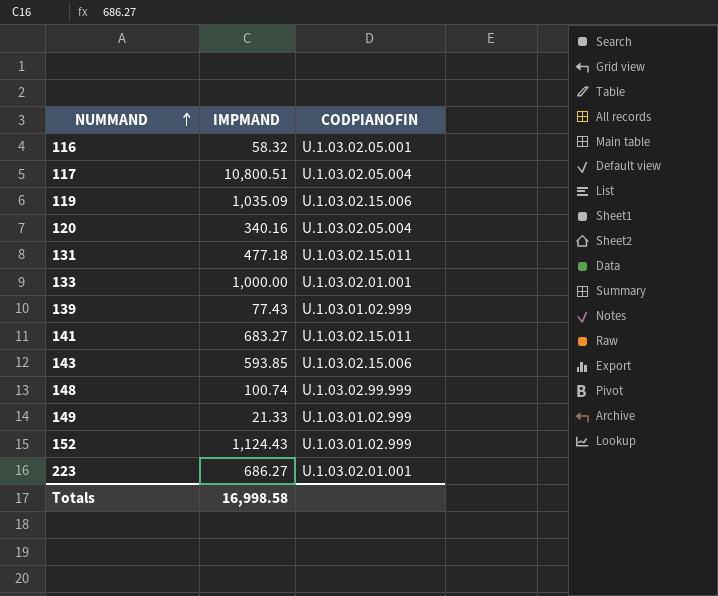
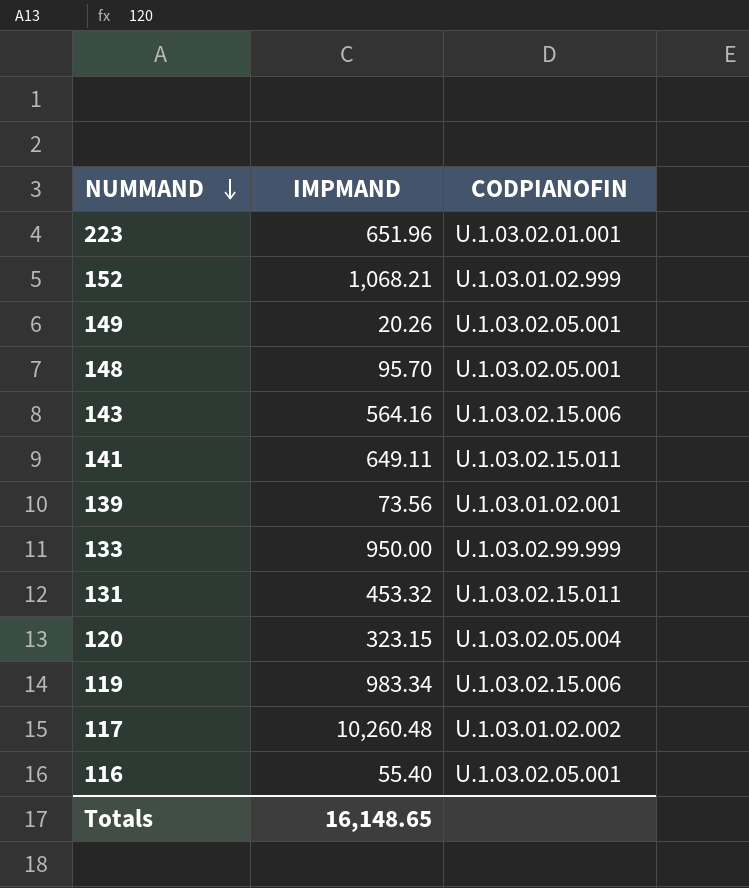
row order: NUMMAND ascending -> NUMMAND descending
223 | IMPMAND: 686.27 -> 651.96
152 | IMPMAND: 1,124.43 -> 1,068.21
149 | IMPMAND: 21.33 -> 20.26
149 | CODPIANOFIN: U.1.03.01.02.999 -> U.1.03.02.05.001
148 | IMPMAND: 100.74 -> 95.70
148 | CODPIANOFIN: U.1.03.02.99.999 -> U.1.03.02.05.001
143 | IMPMAND: 593.85 -> 564.16
141 | IMPMAND: 683.27 -> 649.11
139 | IMPMAND: 77.43 -> 73.56
139 | CODPIANOFIN: U.1.03.01.02.999 -> U.1.03.01.02.001
133 | IMPMAND: 1,000.00 -> 950.00
133 | CODPIANOFIN: U.1.03.02.01.001 -> U.1.03.02.99.999
131 | IMPMAND: 477.18 -> 453.32
120 | IMPMAND: 340.16 -> 323.15
119 | IMPMAND: 1,035.09 -> 983.34
117 | IMPMAND: 10,800.51 -> 10,260.48
117 | CODPIANOFIN: U.1.03.02.05.004 -> U.1.03.01.02.002
116 | IMPMAND: 58.32 -> 55.40
Totals | IMPMAND: 16,998.58 -> 16,148.65

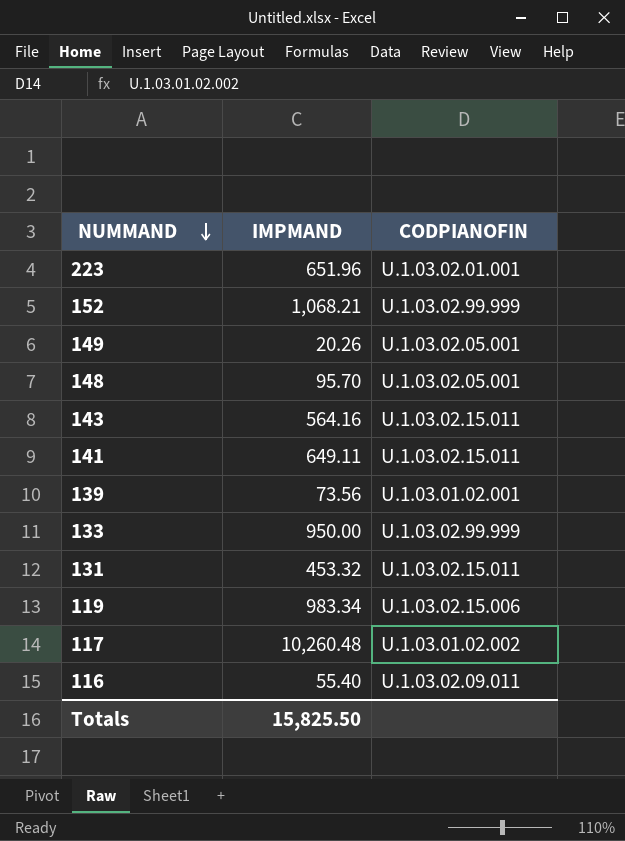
row 120: 323.15 | U.1.03.02.05.004 -> none
152 | CODPIANOFIN: U.1.03.01.02.999 -> U.1.03.02.99.999
143 | CODPIANOFIN: U.1.03.02.15.006 -> U.1.03.02.15.011
116 | CODPIANOFIN: U.1.03.02.05.001 -> U.1.03.02.09.011
Totals | IMPMAND: 16,148.65 -> 15,825.50

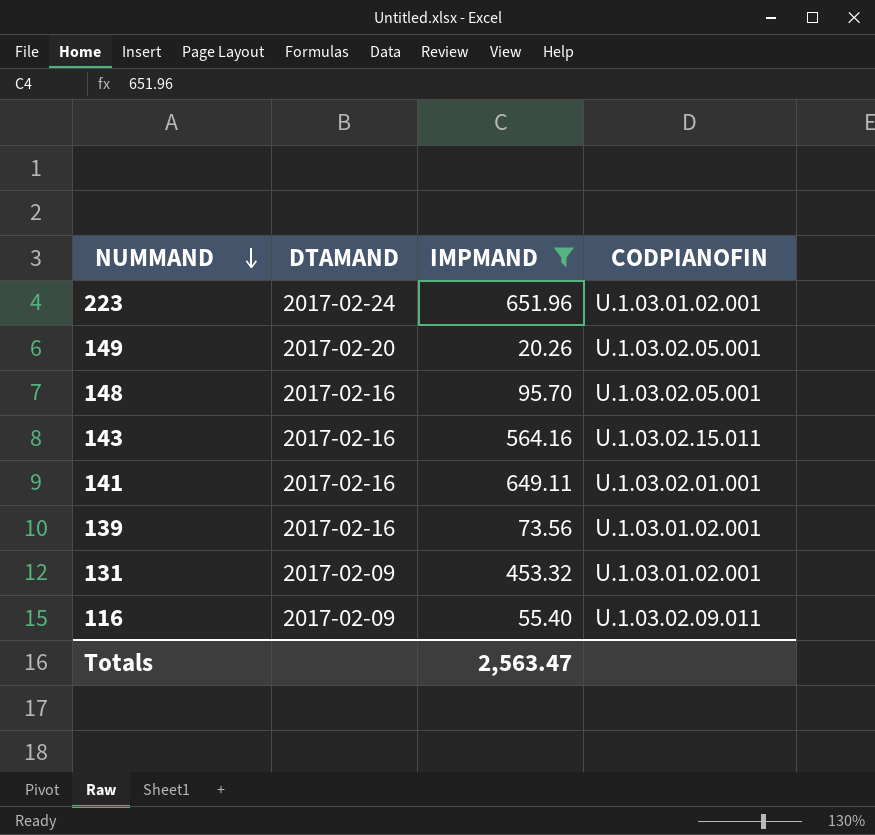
filter: none -> IMPMAND <= 651.96
column DTAMAND | position: none -> 2
223 | CODPIANOFIN: U.1.03.02.01.001 -> U.1.03.01.02.001
141 | CODPIANOFIN: U.1.03.02.15.011 -> U.1.03.02.01.001
131 | CODPIANOFIN: U.1.03.02.15.011 -> U.1.03.01.02.001
Totals | IMPMAND: 15,825.50 -> 2,563.47

